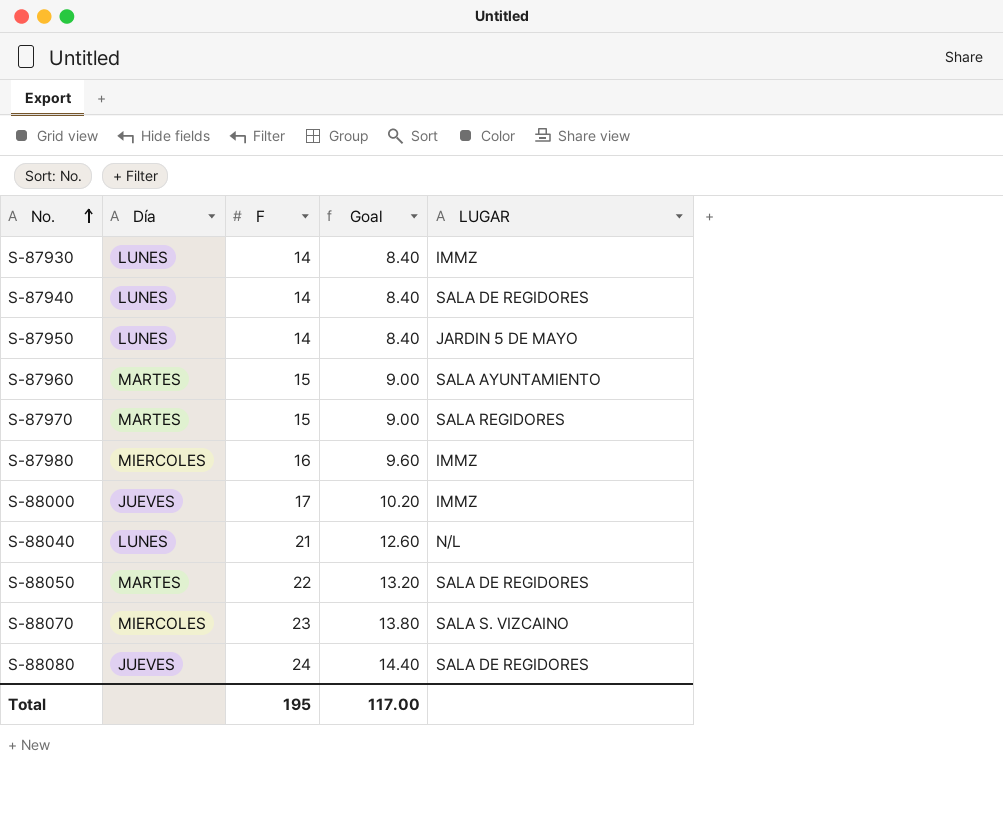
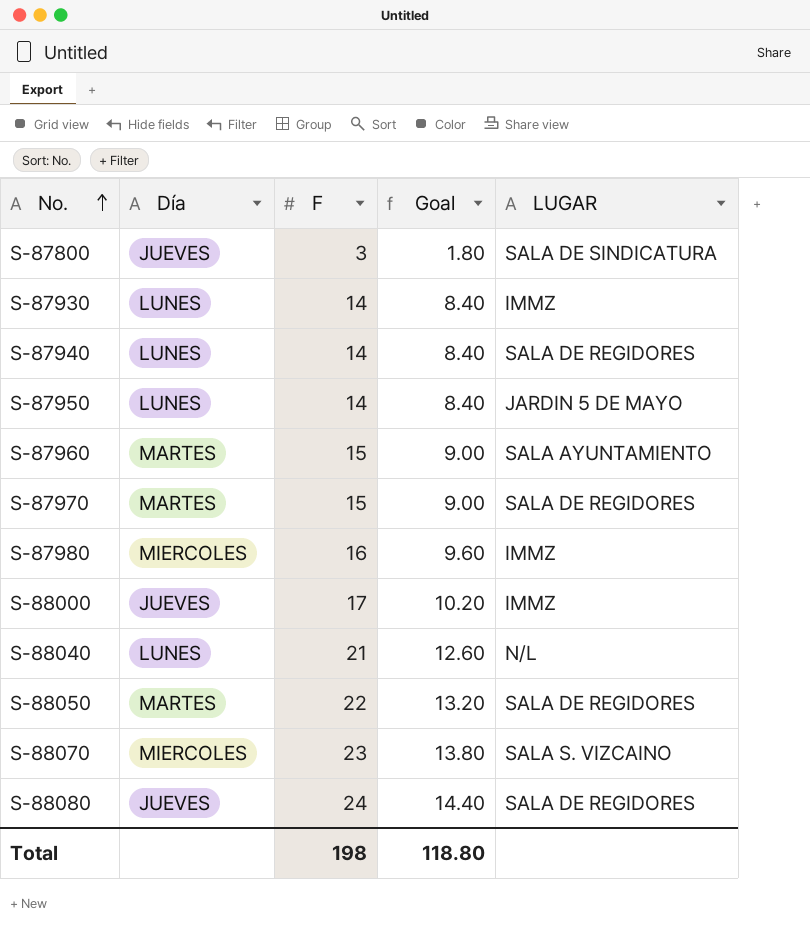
row S-87800: none -> JUEVES | 3 | 1.80 | SALA DE SINDICATURA
S-87970 | LUGAR: SALA REGIDORES -> SALA DE REGIDORES
Total | F: 195 -> 198
Total | Goal: 117.00 -> 118.80

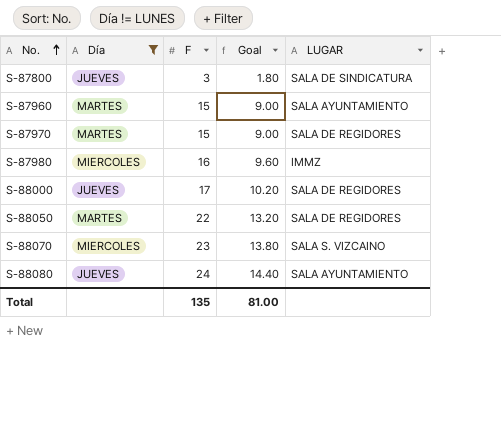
filter: none -> Día != LUNES
S-88000 | LUGAR: IMMZ -> SALA DE REGIDORES
S-88080 | LUGAR: SALA DE REGIDORES -> SALA AYUNTAMIENTO
Total | F: 198 -> 135
Total | Goal: 118.80 -> 81.00

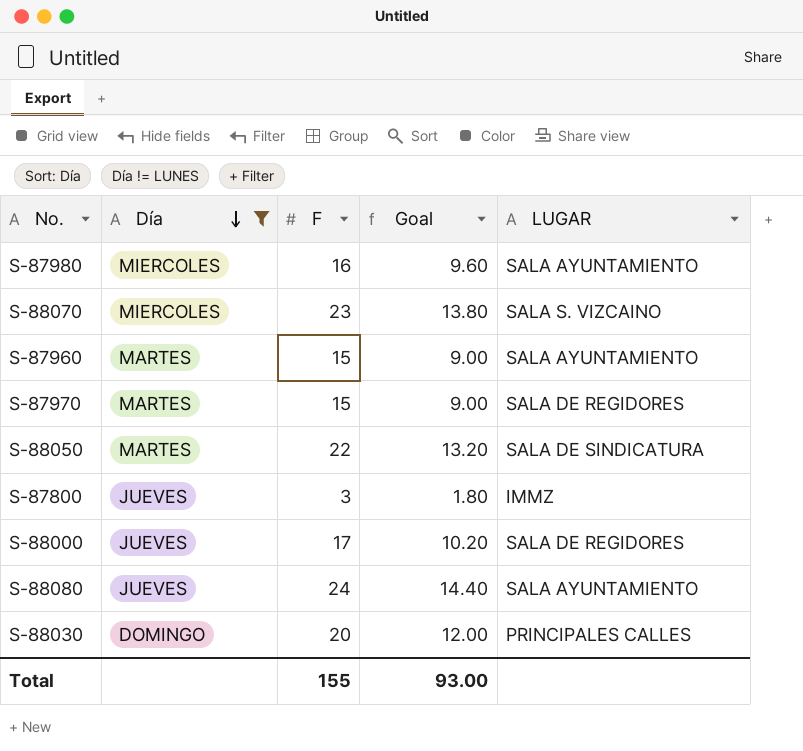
row order: No. ascending -> Día descending
S-87980 | LUGAR: IMMZ -> SALA AYUNTAMIENTO
S-88050 | LUGAR: SALA DE REGIDORES -> SALA DE SINDICATURA
S-87800 | LUGAR: SALA DE SINDICATURA -> IMMZ
row S-88030: none -> DOMINGO | 20 | 12.00 | PRINCIPALES CALLES
Total | F: 135 -> 155
Total | Goal: 81.00 -> 93.00

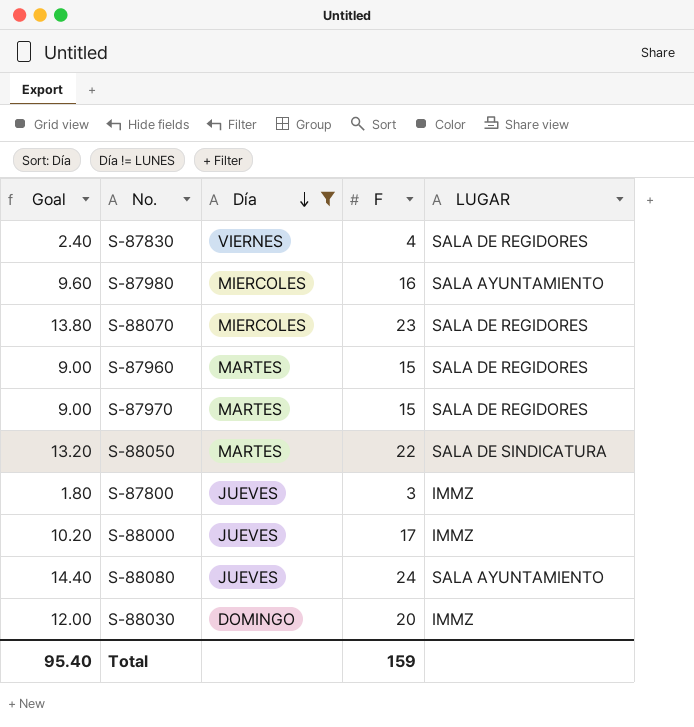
column Goal | position: 4 -> 1
row S-87830: none -> 2.40 | VIERNES | 4 | SALA DE REGIDORES
S-88070 | LUGAR: SALA S. VIZCAINO -> SALA DE REGIDORES
S-87960 | LUGAR: SALA AYUNTAMIENTO -> SALA DE REGIDORES
S-88000 | LUGAR: SALA DE REGIDORES -> IMMZ
S-88030 | LUGAR: PRINCIPALES CALLES -> IMMZ
Total | Goal: 93.00 -> 95.40
Total | F: 155 -> 159

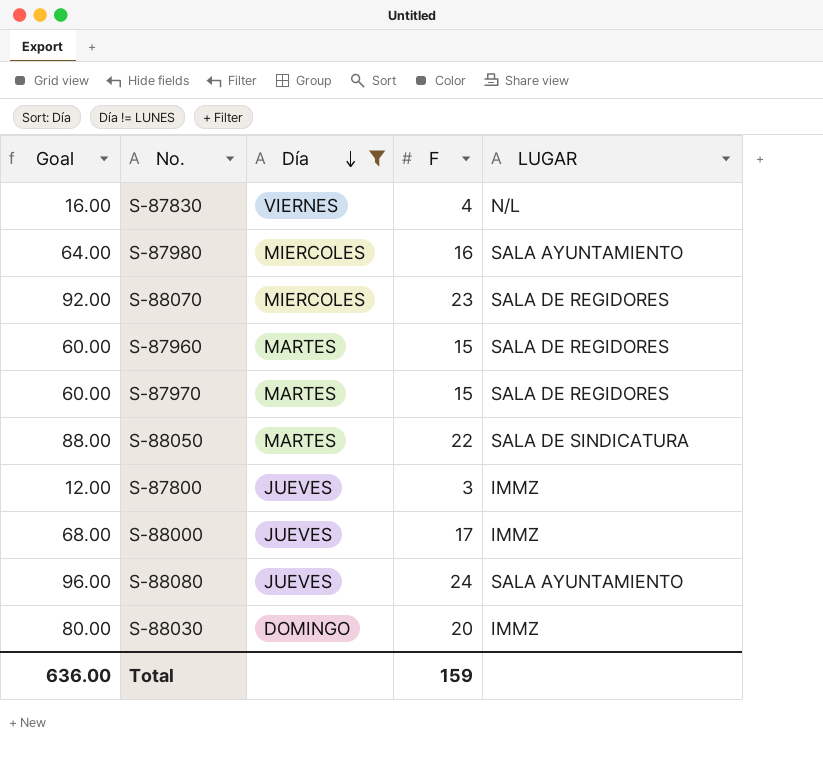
column Goal | formula: [F] * 0.6 -> [F] * 4
S-87830 | LUGAR: SALA DE REGIDORES -> N/L
Total | Goal: 95.40 -> 636.00

